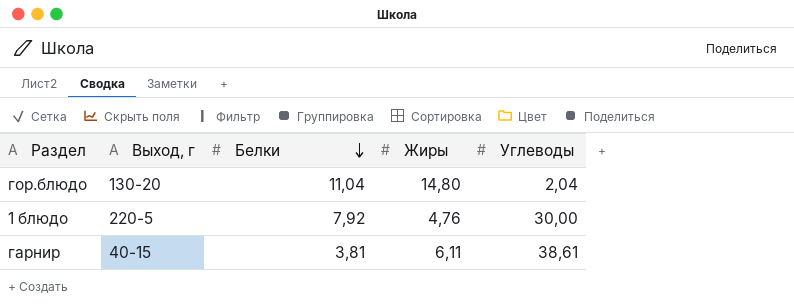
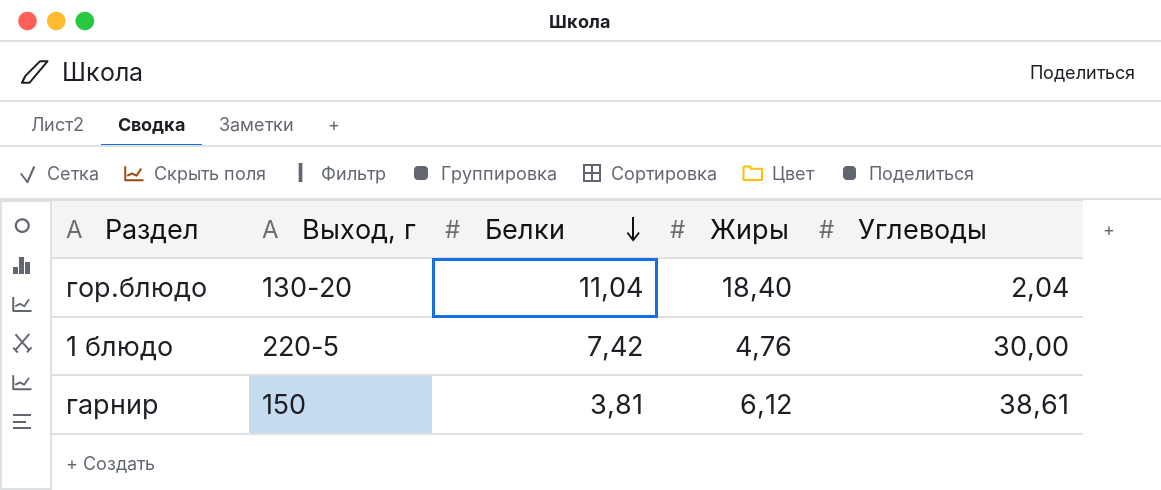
гор.блюдо | Жиры: 14,80 -> 18,40
1 блюдо | Белки: 7,92 -> 7,42
гарнир | Выход, г: 40-15 -> 150
гарнир | Жиры: 6,11 -> 6,12

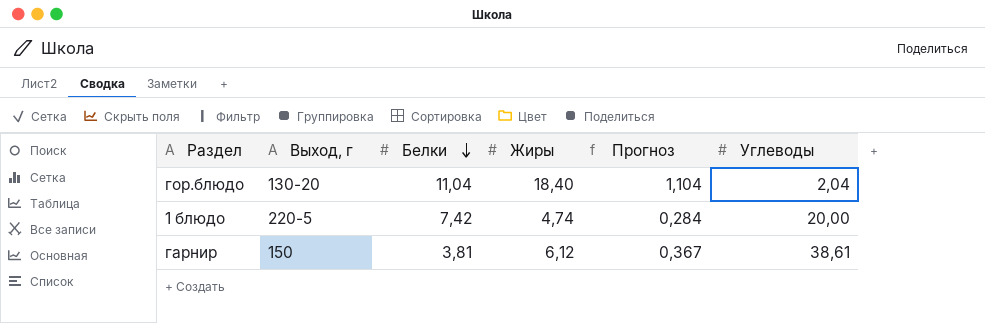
column Прогноз | formula: none -> [Жиры] * 0,06
1 блюдо | Жиры: 4,76 -> 4,74
1 блюдо | Углеводы: 30,00 -> 20,00

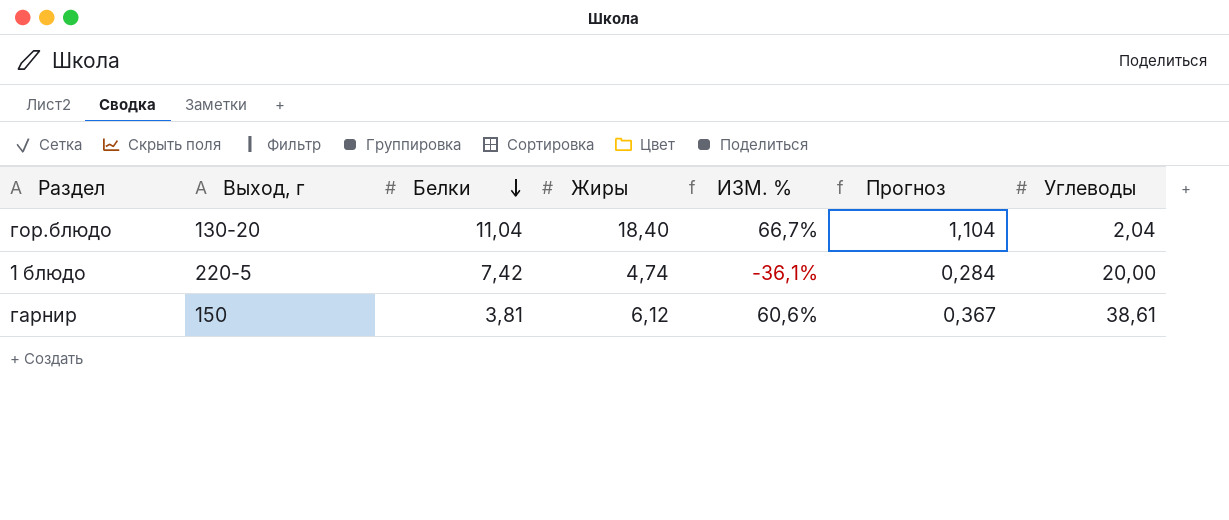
column ИЗМ. % | formula: none -> ([Жиры] - [Белки]) / [Белки]

